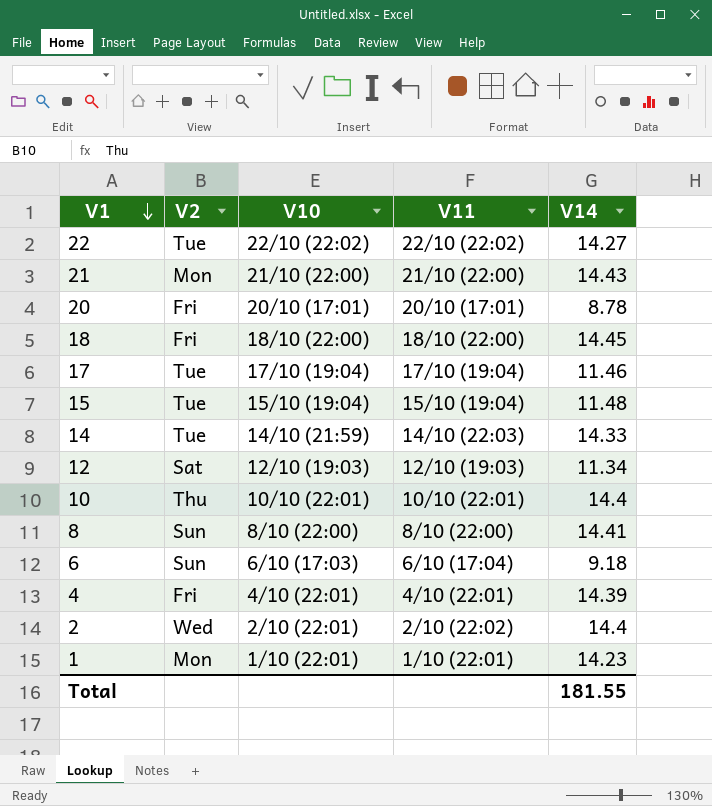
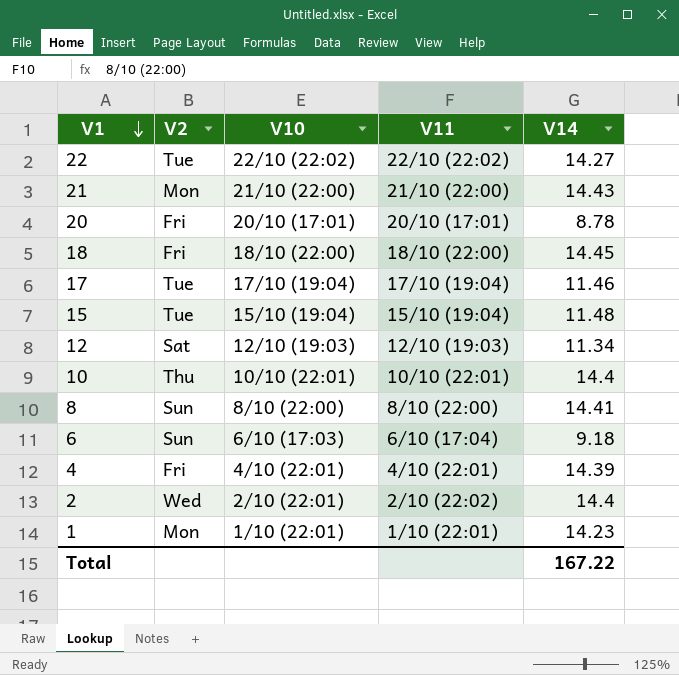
row 14: Tue | 14/10 (21:59) | 14/10 (22:03) | 14.33 -> none
Total | V14: 181.55 -> 167.22

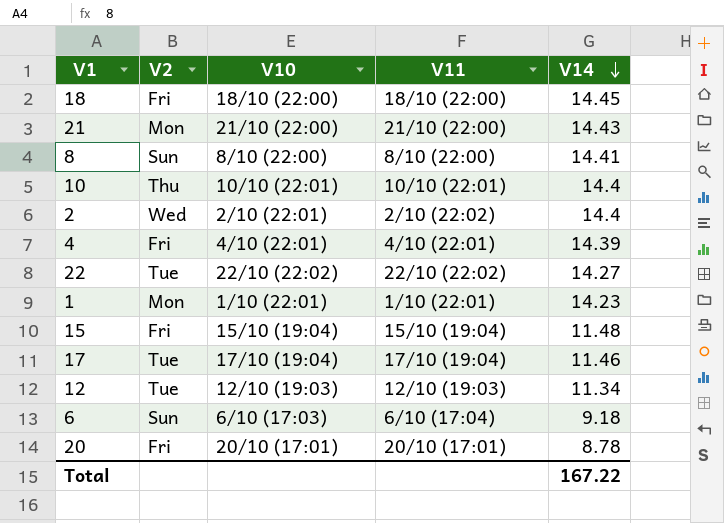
row order: V1 descending -> V14 descending
15 | V2: Tue -> Fri
12 | V2: Sat -> Tue

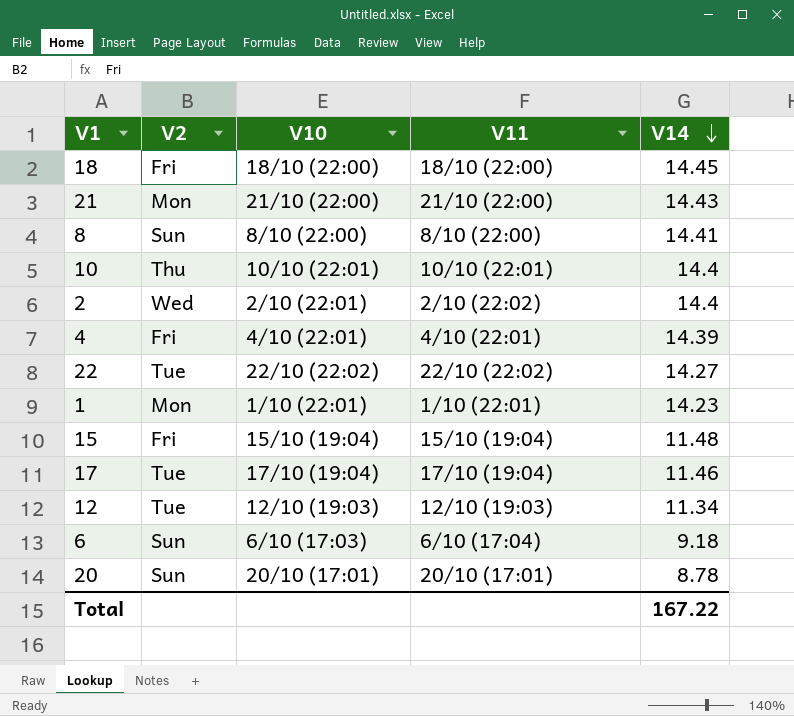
20 | V2: Fri -> Sun

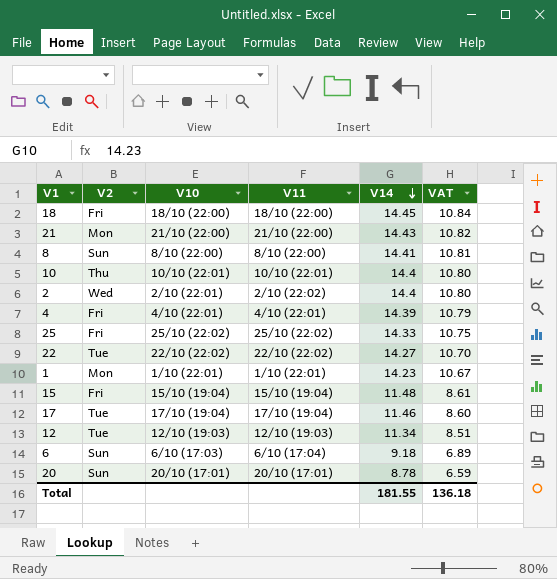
column VAT | formula: none -> [V14] * 0.75
row 25: none -> Fri | 25/10 (22:02) | 25/10 (22:02) | 14.33 | 10.75
Total | V14: 167.22 -> 181.55

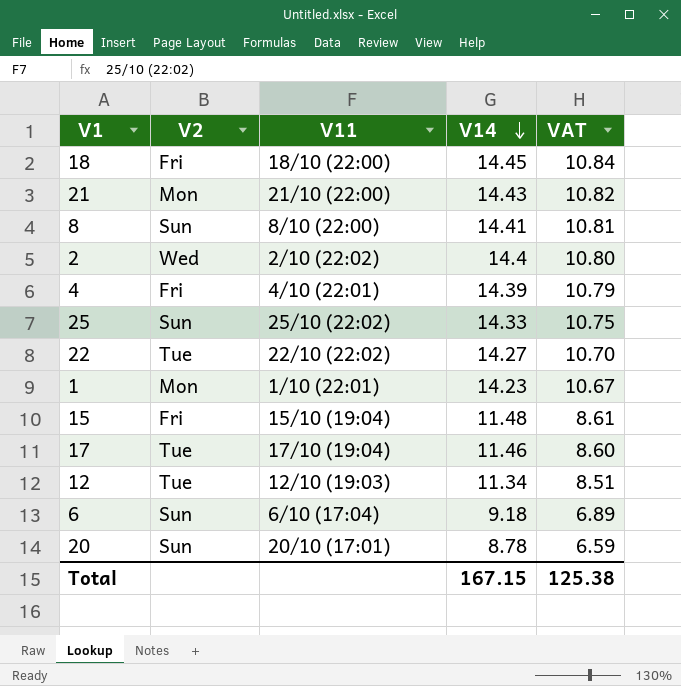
column V10 | position: 3 -> none
row 10: Thu | 10/10 (22:01) | 10/10 (22:01) | 14.4 | 10.80 -> none
25 | V2: Fri -> Sun
Total | V14: 181.55 -> 167.15
Total | VAT: 136.18 -> 125.38

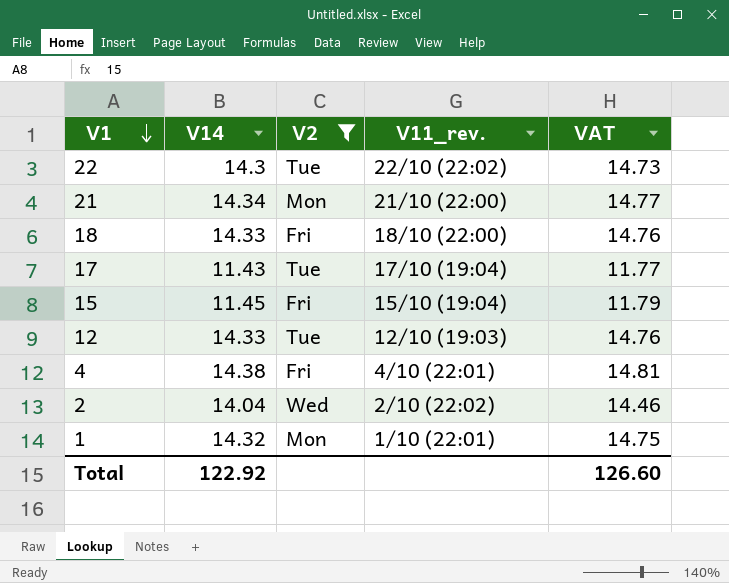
filter: none -> V2 != Sun
row order: V14 descending -> V1 descending
column V14 | position: 4 -> 2
column name: V11 -> V11_rev.
column VAT | formula: [V14] * 0.75 -> [V14] * 1.03
22 | V14: 14.27 -> 14.3
21 | V14: 14.43 -> 14.34
18 | V14: 14.45 -> 14.33
17 | V14: 11.46 -> 11.43
15 | V14: 11.48 -> 11.45
12 | V14: 11.34 -> 14.33
4 | V14: 14.39 -> 14.38
2 | V14: 14.4 -> 14.04
1 | V14: 14.23 -> 14.32
Total | V14: 167.15 -> 122.92
Total | VAT: 125.38 -> 126.60

